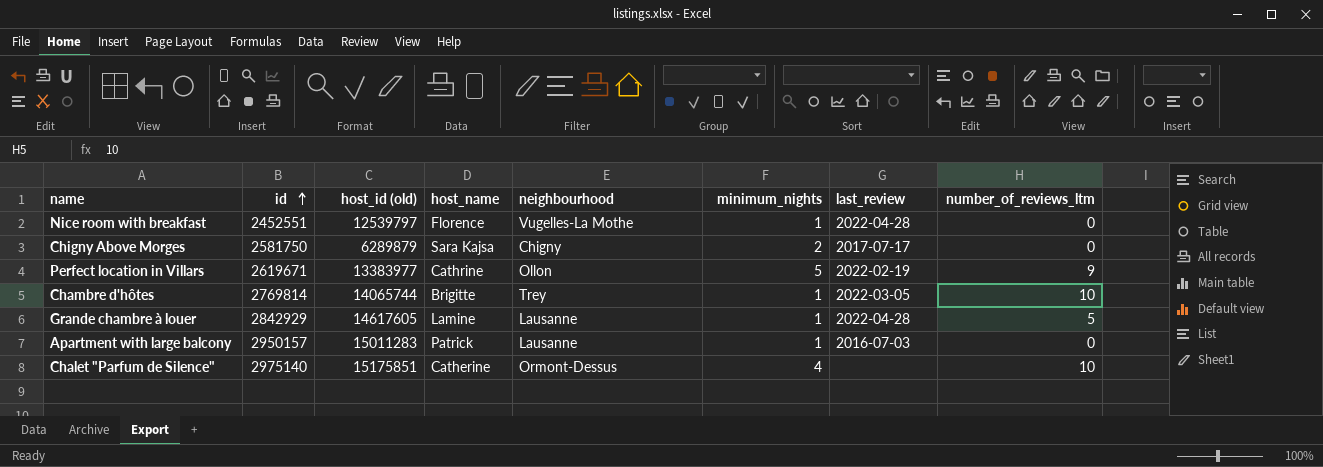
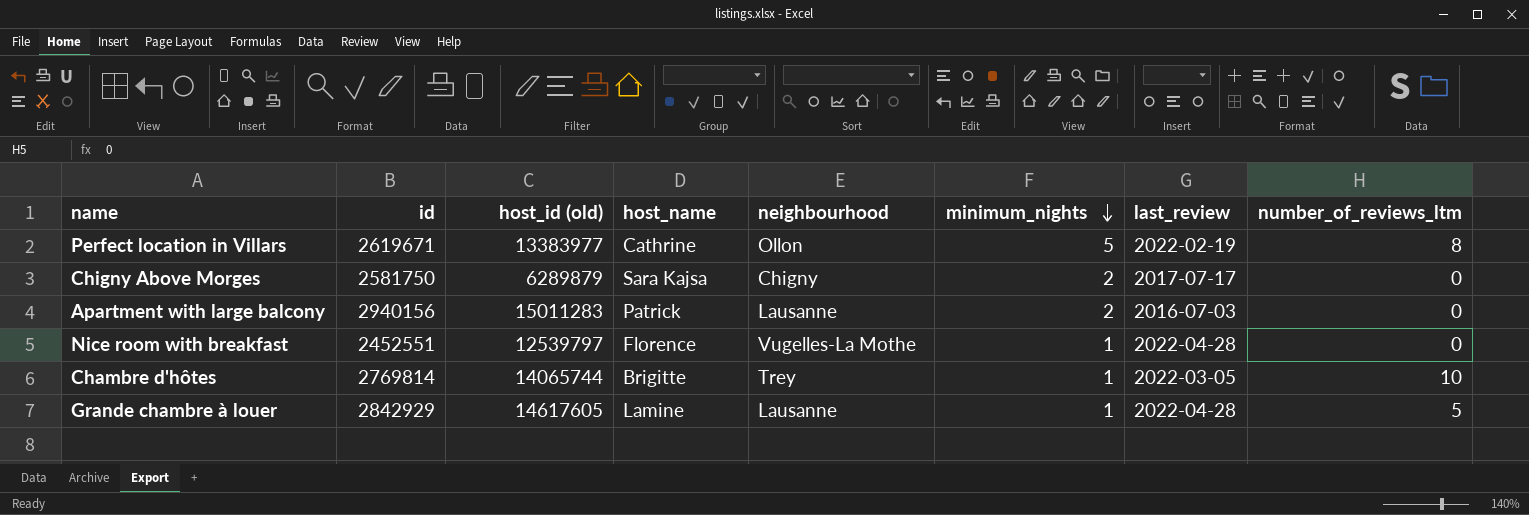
row order: id ascending -> minimum_nights descending
row Chalet "Parfum de Silence": 2975140 | 15175851 | Catherine | Ormont-Dessus | 4 | none | 10 -> none
Perfect location in Villars | number_of_reviews_ltm: 9 -> 8
Apartment with large balcony | id: 2950157 -> 2940156
Apartment with large balcony | minimum_nights: 1 -> 2

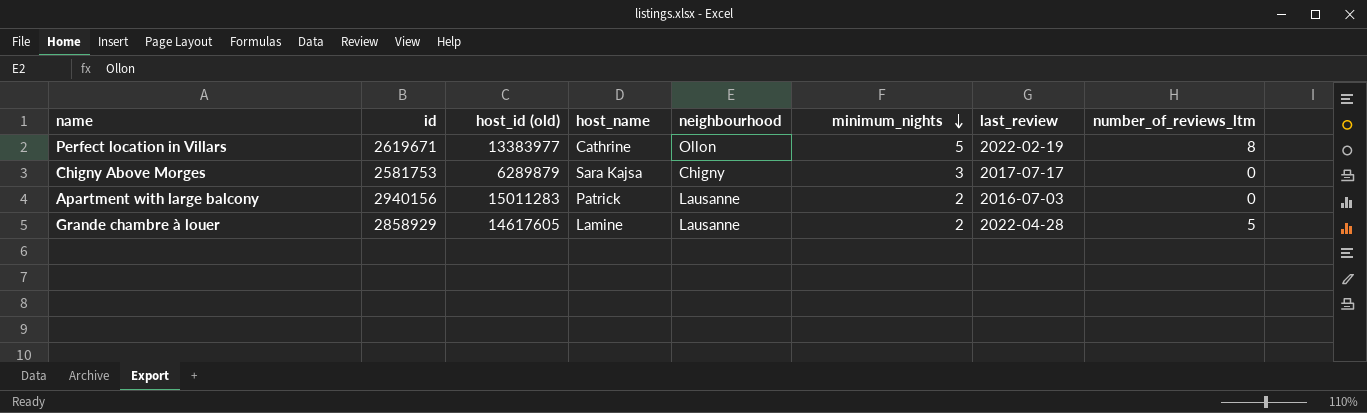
row Nice room with breakfast: 2452551 | 12539797 | Florence | Vugelles-La Mothe | 1 | 2022-04-28 | 0 -> none
row Chambre d'hôtes: 2769814 | 14065744 | Brigitte | Trey | 1 | 2022-03-05 | 10 -> none
Chigny Above Morges | id: 2581750 -> 2581753
Chigny Above Morges | minimum_nights: 2 -> 3
Grande chambre à louer | id: 2842929 -> 2858929
Grande chambre à louer | minimum_nights: 1 -> 2

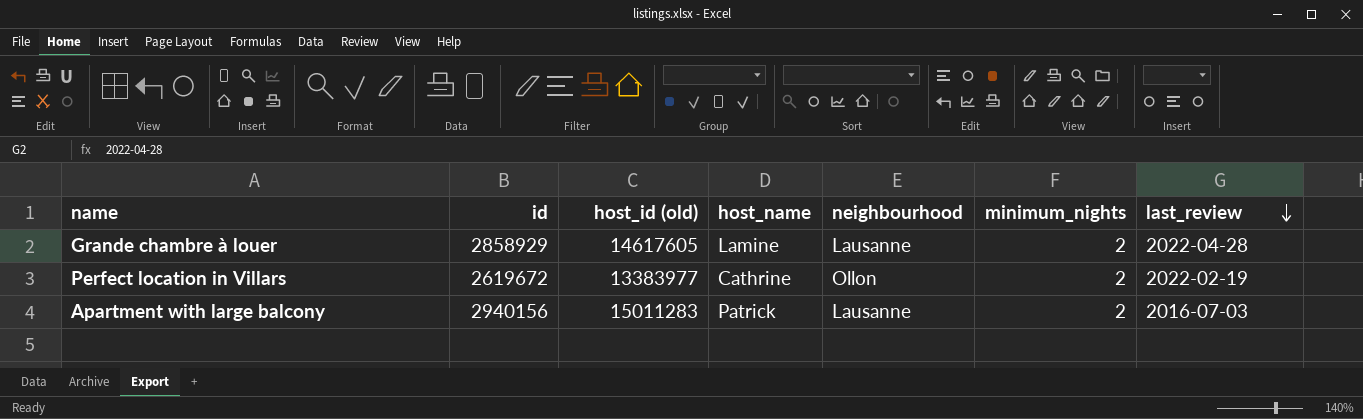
row order: minimum_nights descending -> last_review descending
column number_of_reviews_ltm | position: 8 -> none
row Chigny Above Morges: 2581753 | 6289879 | Sara Kajsa | Chigny | 3 | 2017-07-17 | 0 -> none
Perfect location in Villars | id: 2619671 -> 2619672
Perfect location in Villars | minimum_nights: 5 -> 2

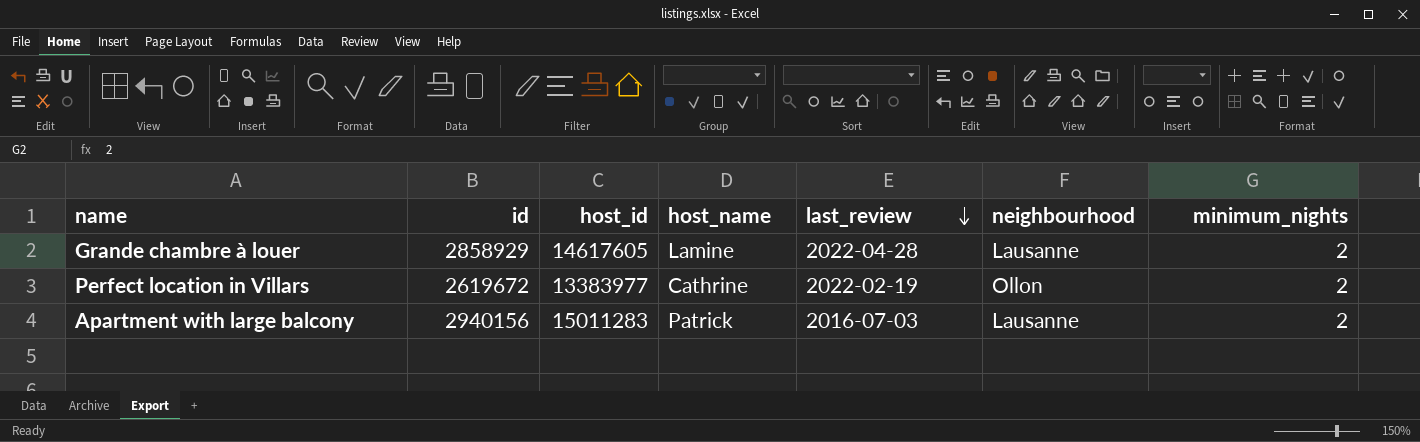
column name: host_id (old) -> host_id
column last_review | position: 7 -> 5

